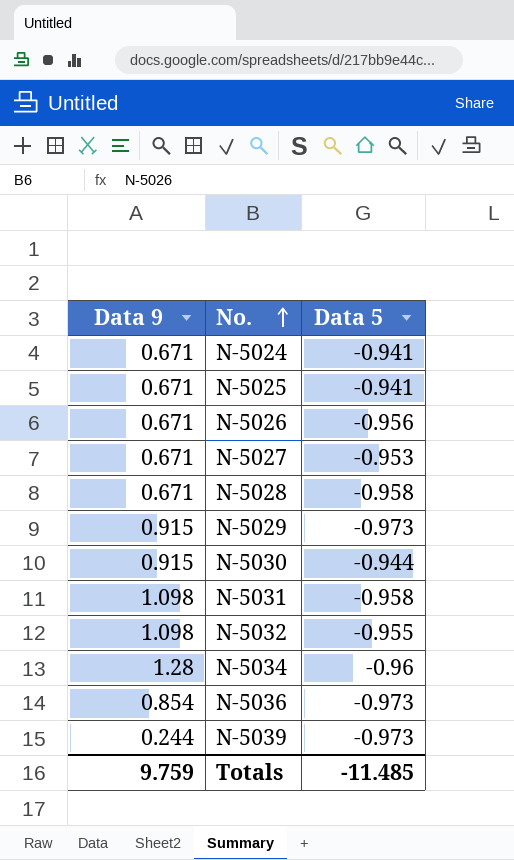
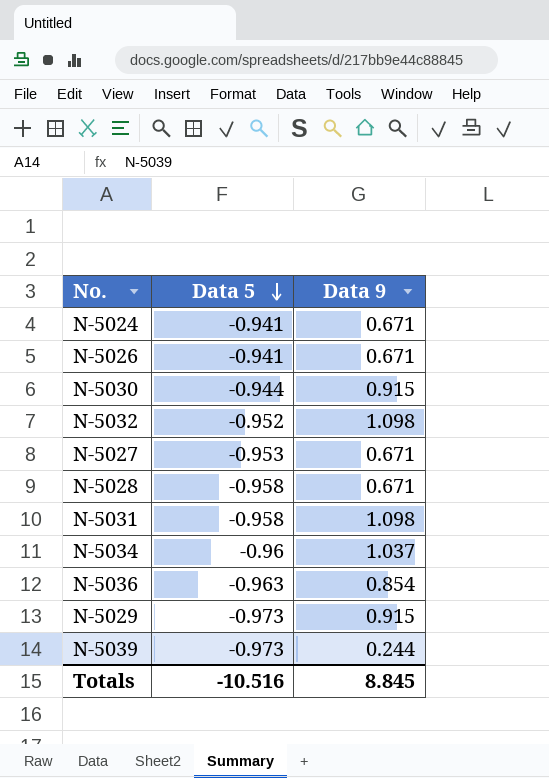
row order: No. ascending -> Data 5 descending
column Data 9 | position: 1 -> 3
row N-5025: 0.671 | -0.941 -> none
N-5026 | Data 5: -0.956 -> -0.941
N-5032 | Data 5: -0.955 -> -0.952
N-5034 | Data 9: 1.28 -> 1.037
N-5036 | Data 5: -0.973 -> -0.963
Totals | Data 5: -11.485 -> -10.516
Totals | Data 9: 9.759 -> 8.845

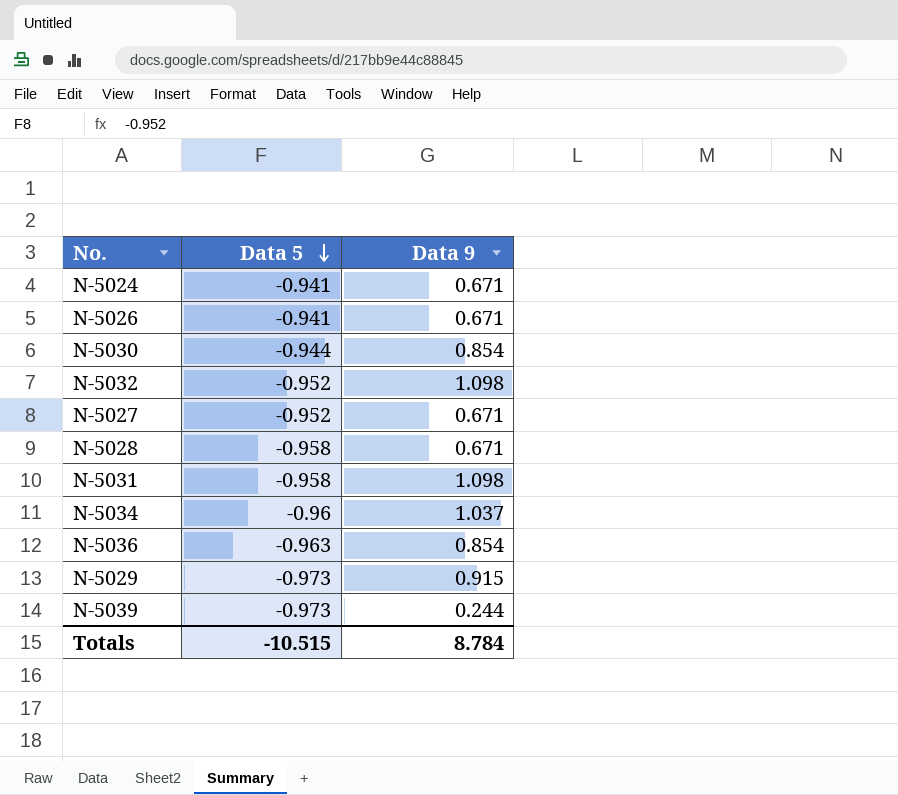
N-5030 | Data 9: 0.915 -> 0.854
N-5027 | Data 5: -0.953 -> -0.952
Totals | Data 5: -10.516 -> -10.515
Totals | Data 9: 8.845 -> 8.784

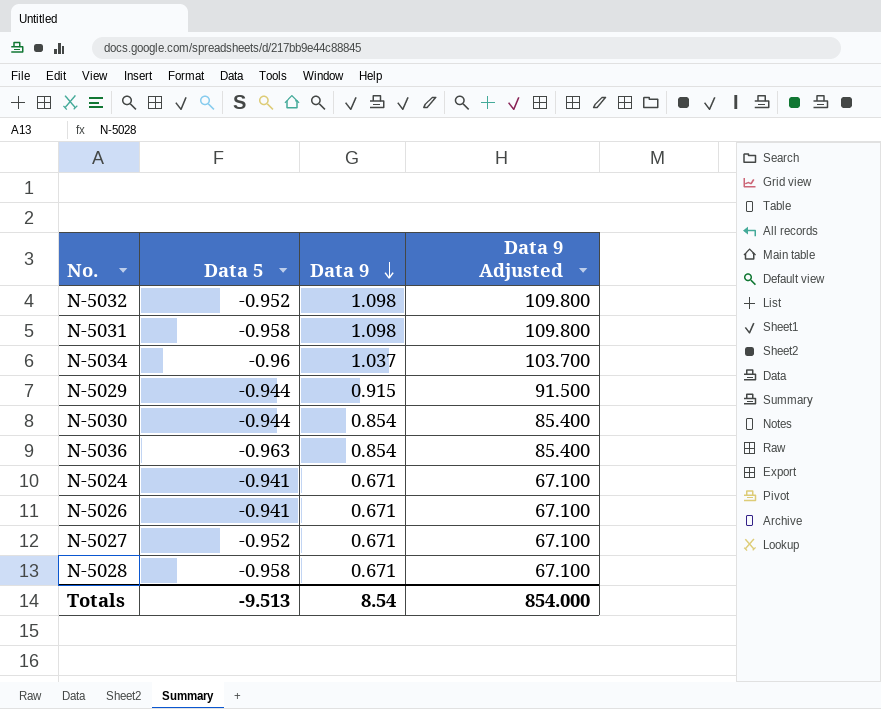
row order: Data 5 descending -> Data 9 descending
column Data 9 Adjusted | formula: none -> [Data 9] * 100
row N-5039: -0.973 | 0.244 -> none
N-5029 | Data 5: -0.973 -> -0.944
Totals | Data 5: -10.515 -> -9.513
Totals | Data 9: 8.784 -> 8.54

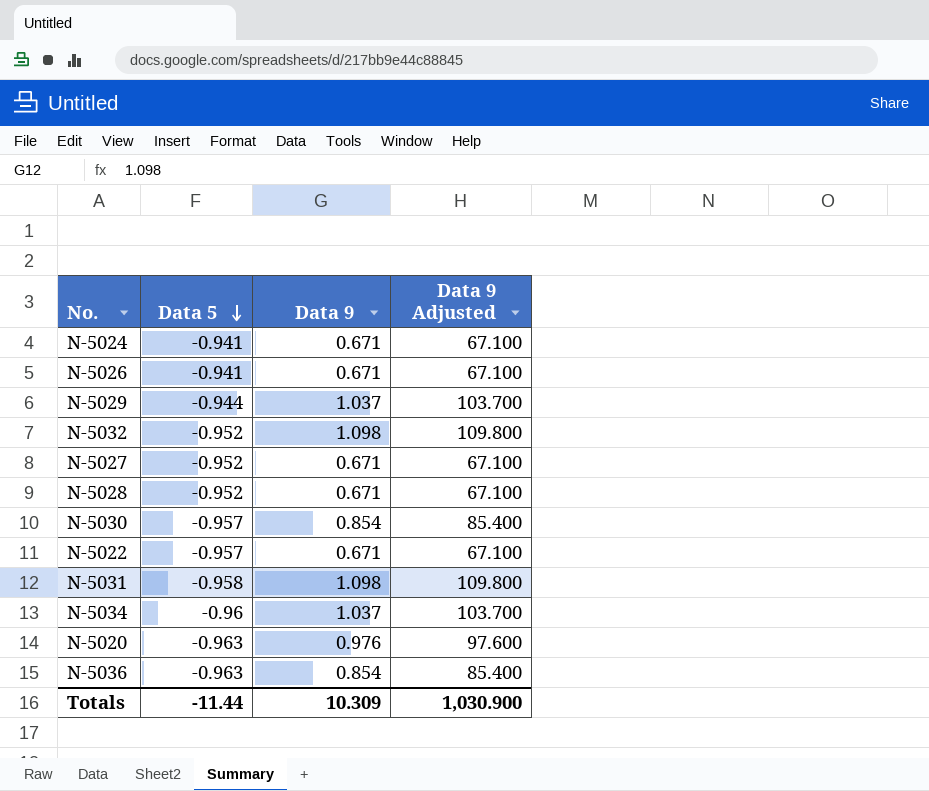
row order: Data 9 descending -> Data 5 descending
N-5029 | Data 9: 0.915 -> 1.037
N-5029 | Data 9 Adjusted: 91.500 -> 103.700
N-5028 | Data 5: -0.958 -> -0.952
N-5030 | Data 5: -0.944 -> -0.957
row N-5022: none -> -0.957 | 0.671 | 67.100
row N-5020: none -> -0.963 | 0.976 | 97.600
Totals | Data 5: -9.513 -> -11.44
Totals | Data 9: 8.54 -> 10.309
Totals | Data 9 Adjusted: 854.000 -> 1,030.900

